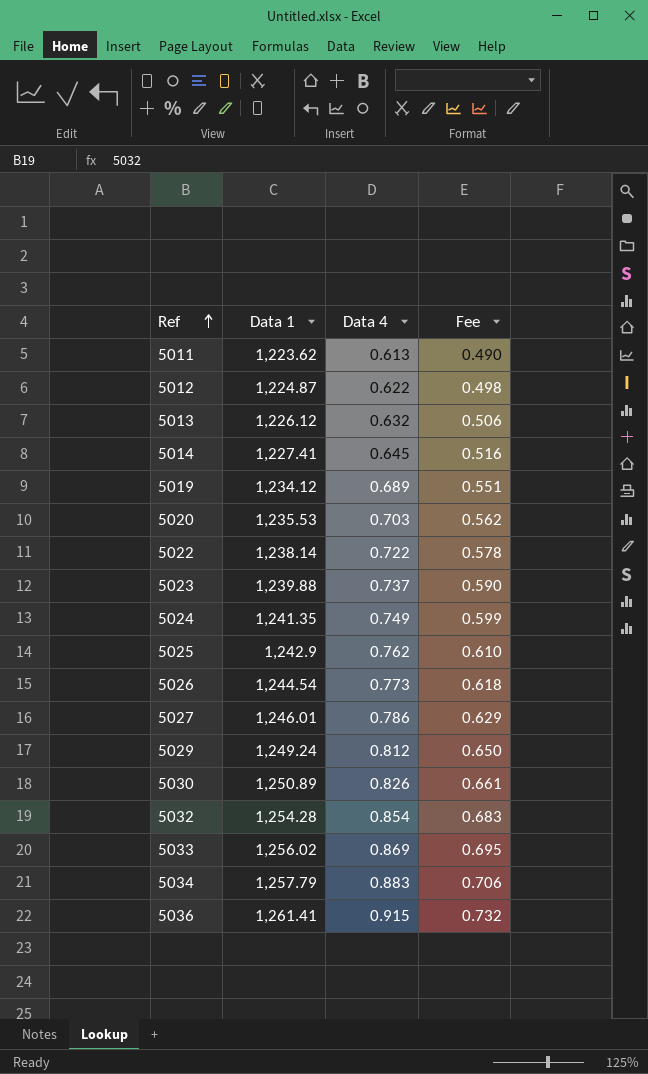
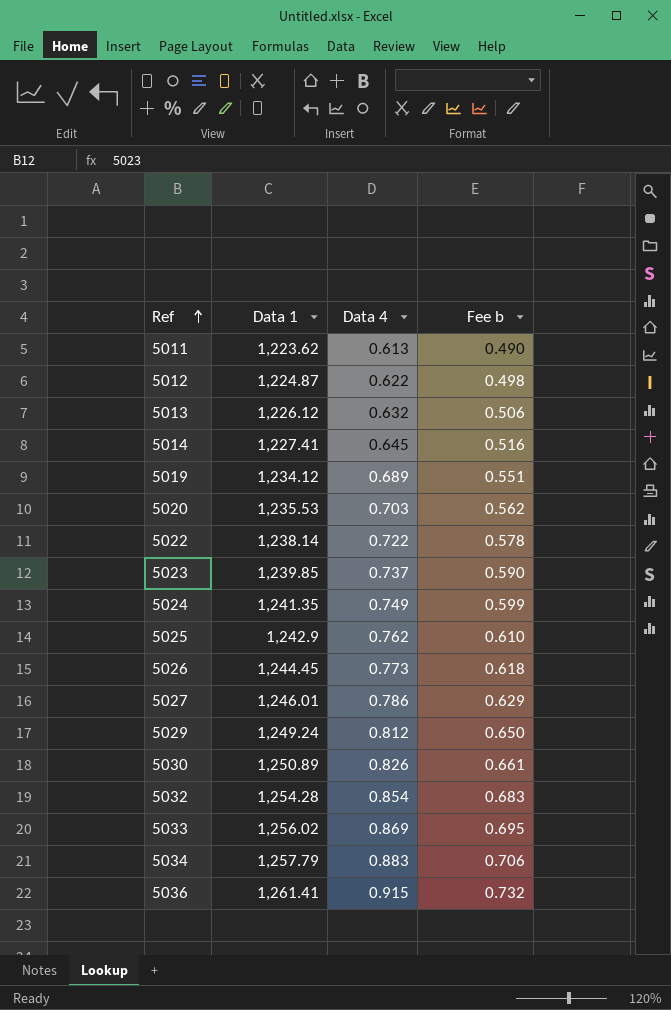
column name: Fee -> Fee b
5023 | Data 1: 1,239.88 -> 1,239.85
5026 | Data 1: 1,244.54 -> 1,244.45

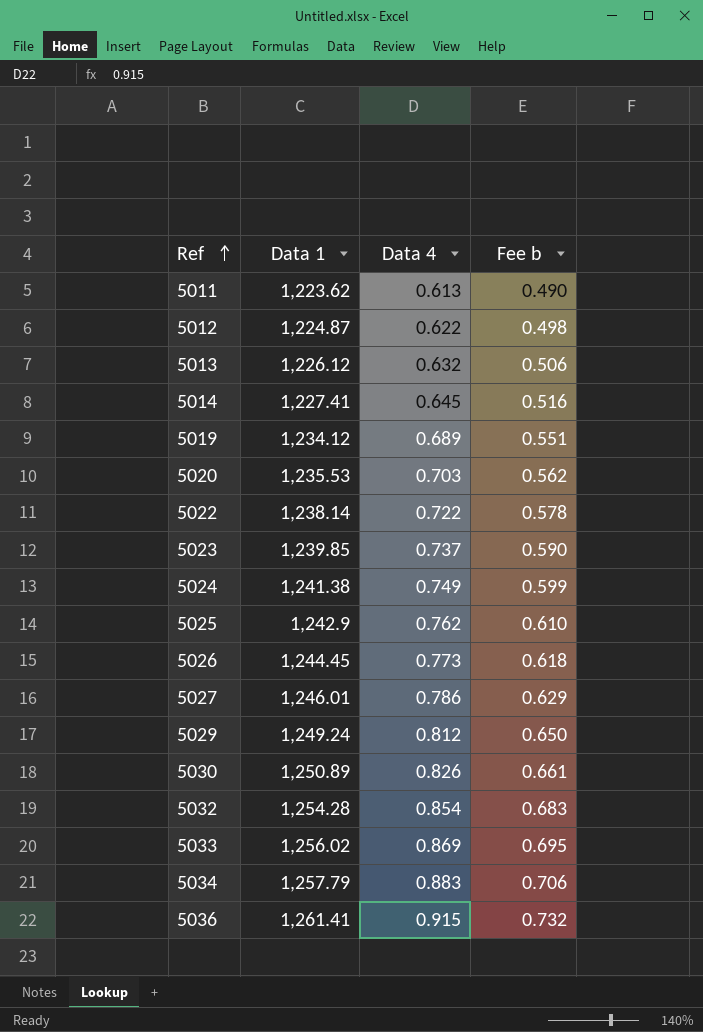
5024 | Data 1: 1,241.35 -> 1,241.38

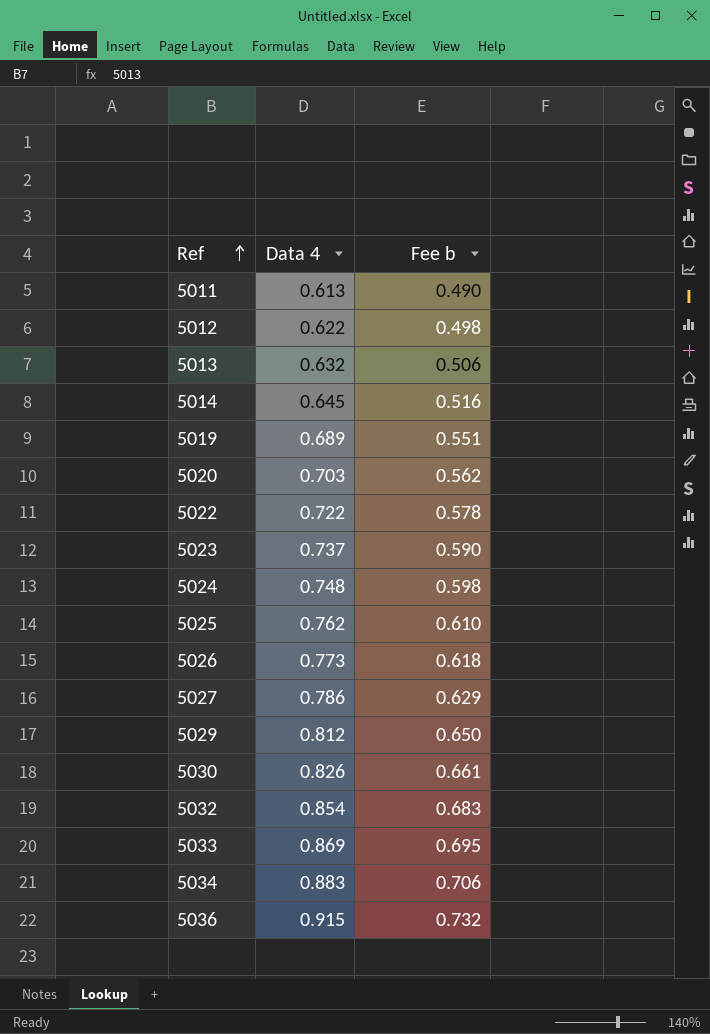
column Data 1 | position: 2 -> none
5024 | Data 4: 0.749 -> 0.748
5024 | Fee b: 0.599 -> 0.598

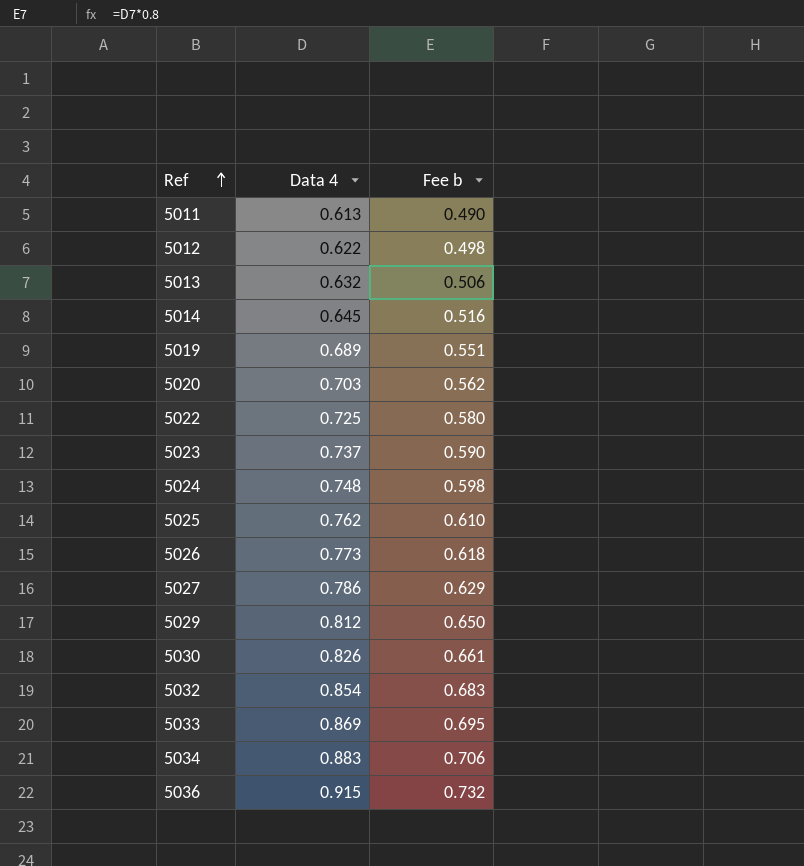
5022 | Data 4: 0.722 -> 0.725
5022 | Fee b: 0.578 -> 0.580

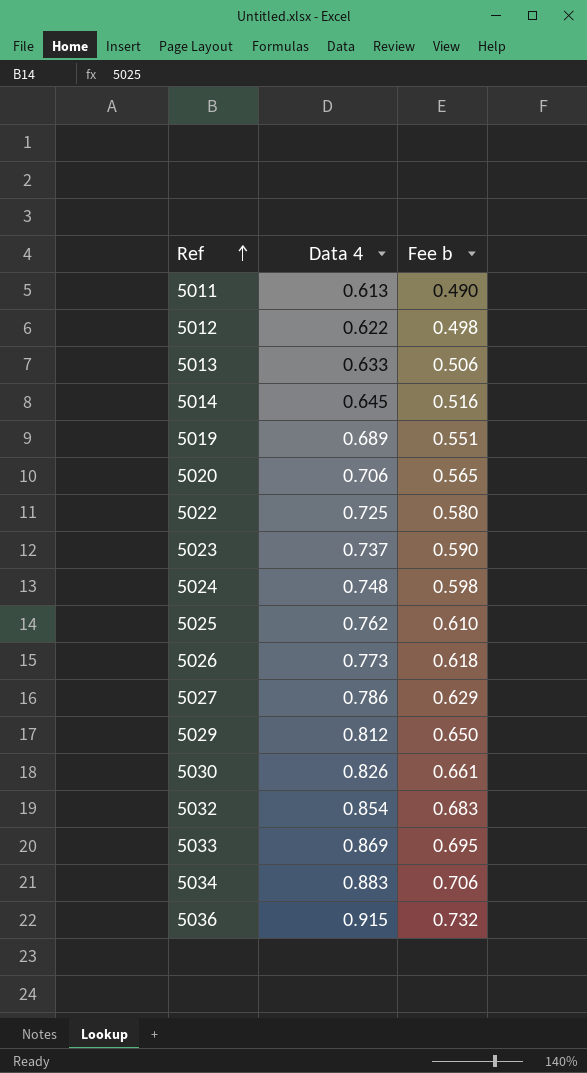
5013 | Data 4: 0.632 -> 0.633
5020 | Data 4: 0.703 -> 0.706
5020 | Fee b: 0.562 -> 0.565

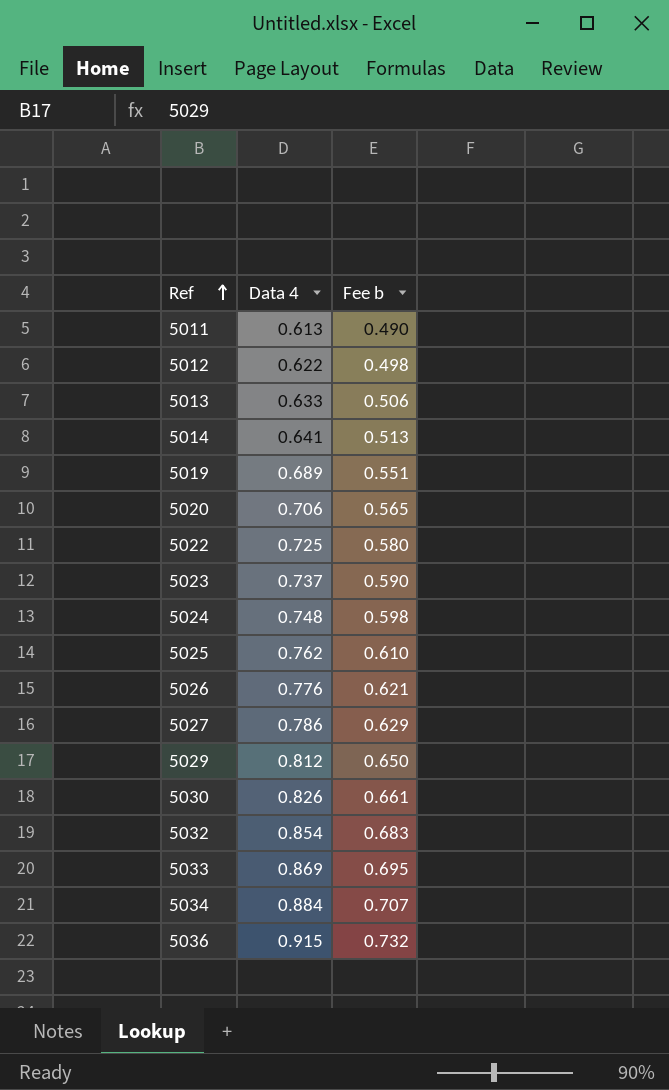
5014 | Data 4: 0.645 -> 0.641
5014 | Fee b: 0.516 -> 0.513
5026 | Data 4: 0.773 -> 0.776
5026 | Fee b: 0.618 -> 0.621
5034 | Data 4: 0.883 -> 0.884
5034 | Fee b: 0.706 -> 0.707

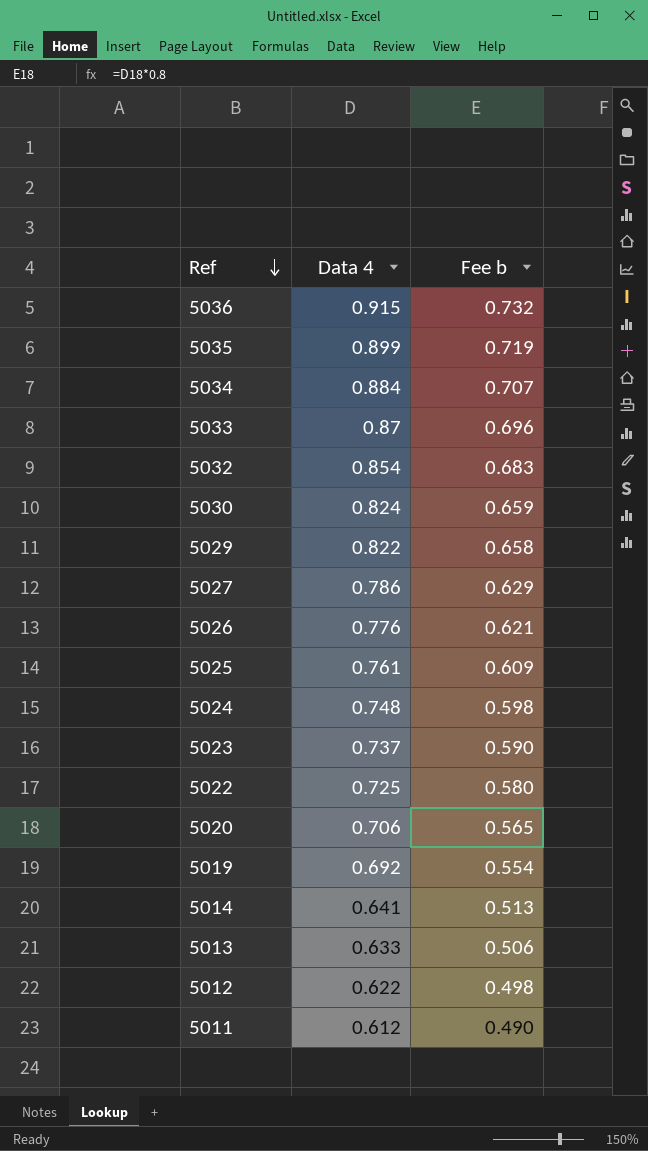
row order: Ref ascending -> Ref descending
row 5035: none -> 0.899 | 0.719
5033 | Data 4: 0.869 -> 0.87
5033 | Fee b: 0.695 -> 0.696
5030 | Data 4: 0.826 -> 0.824
5030 | Fee b: 0.661 -> 0.659
5029 | Data 4: 0.812 -> 0.822
5029 | Fee b: 0.650 -> 0.658
5025 | Data 4: 0.762 -> 0.761
5025 | Fee b: 0.610 -> 0.609
5019 | Data 4: 0.689 -> 0.692
5019 | Fee b: 0.551 -> 0.554
5011 | Data 4: 0.613 -> 0.612

